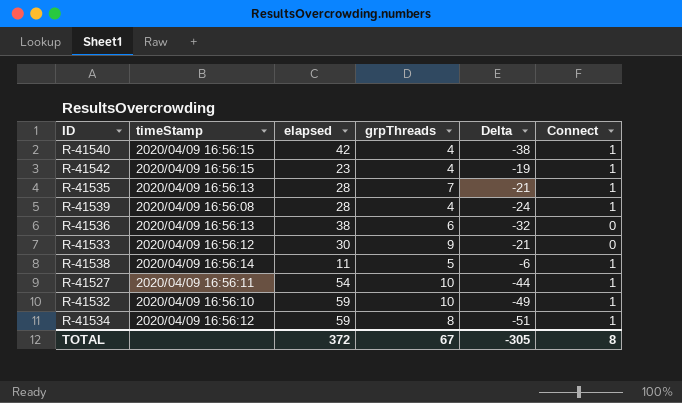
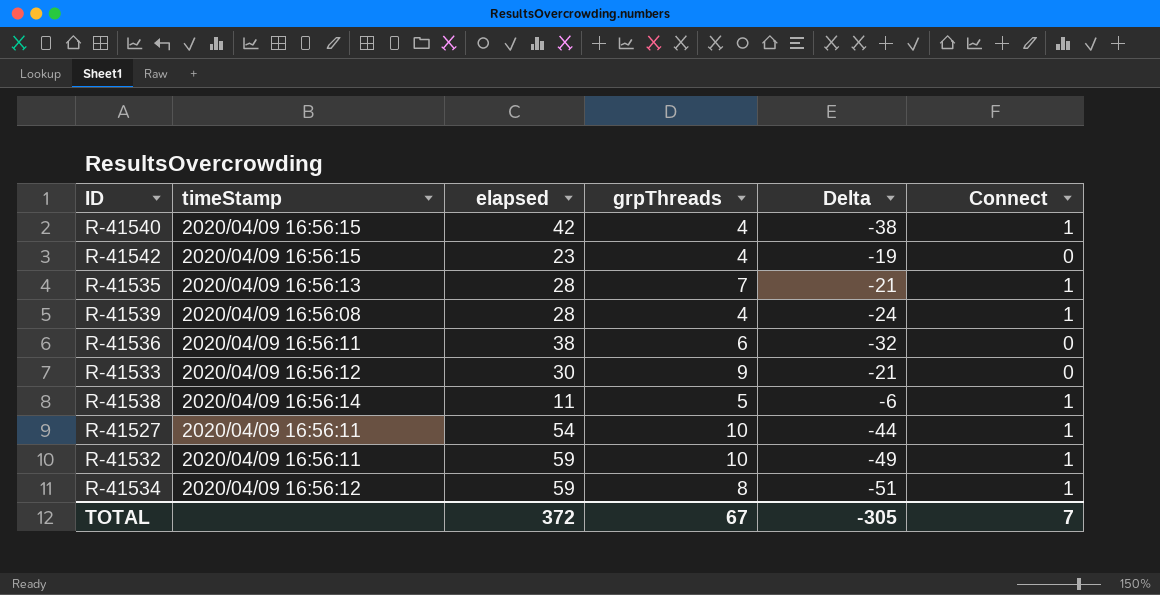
R-41542 | Connect: 1 -> 0
R-41536 | timeStamp: 2020/04/09 16:56:13 -> 2020/04/09 16:56:11
R-41532 | timeStamp: 2020/04/09 16:56:10 -> 2020/04/09 16:56:11
TOTAL | Connect: 8 -> 7

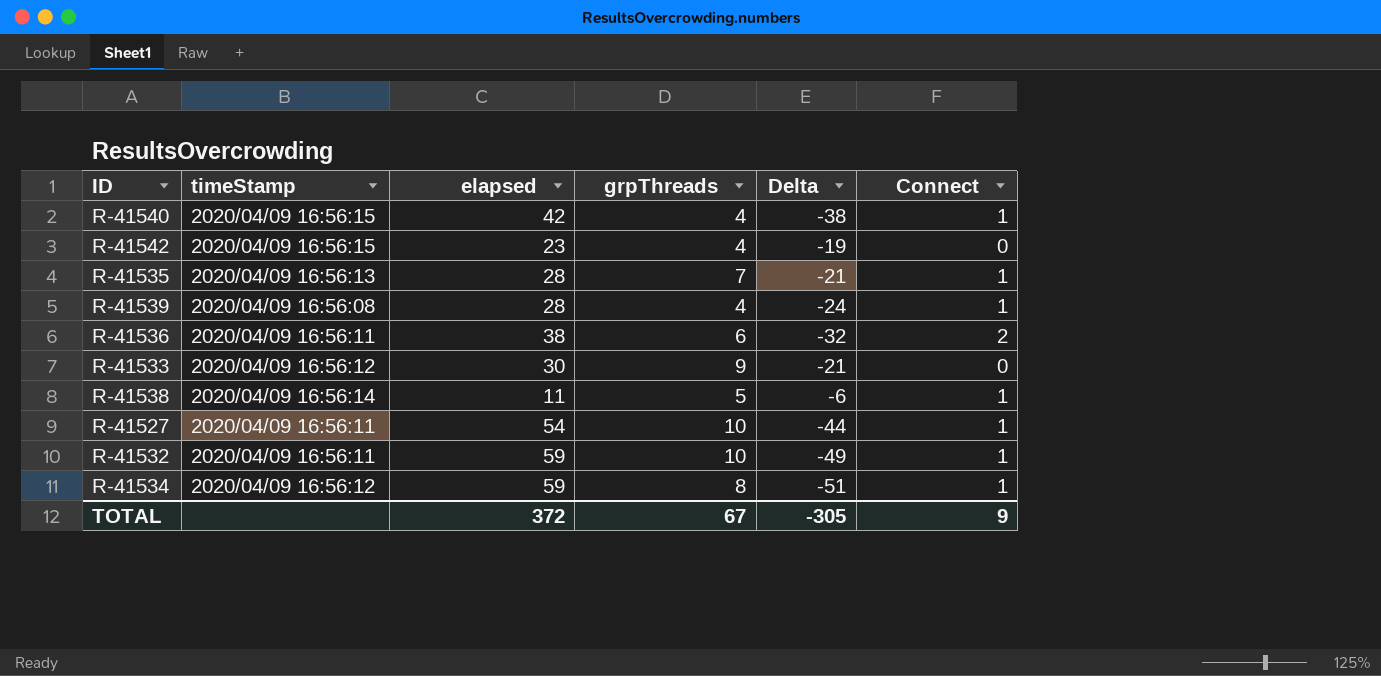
R-41536 | Connect: 0 -> 2
TOTAL | Connect: 7 -> 9

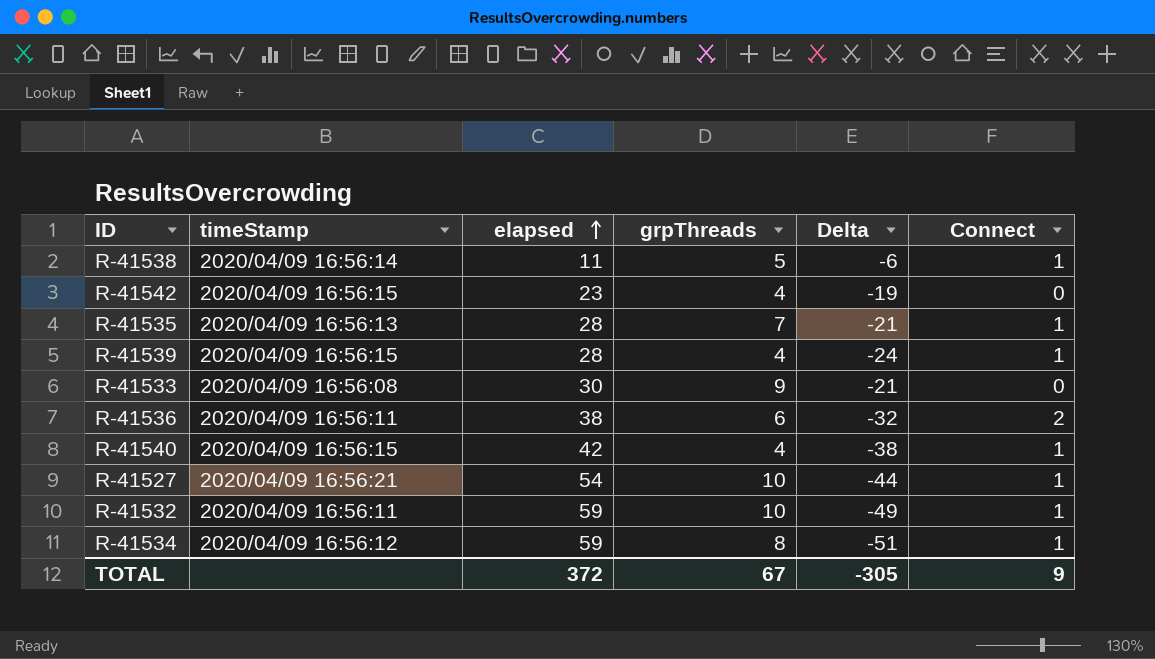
row order: none -> elapsed ascending
R-41539 | timeStamp: 2020/04/09 16:56:08 -> 2020/04/09 16:56:15
R-41533 | timeStamp: 2020/04/09 16:56:12 -> 2020/04/09 16:56:08
R-41527 | timeStamp: 2020/04/09 16:56:11 -> 2020/04/09 16:56:21

